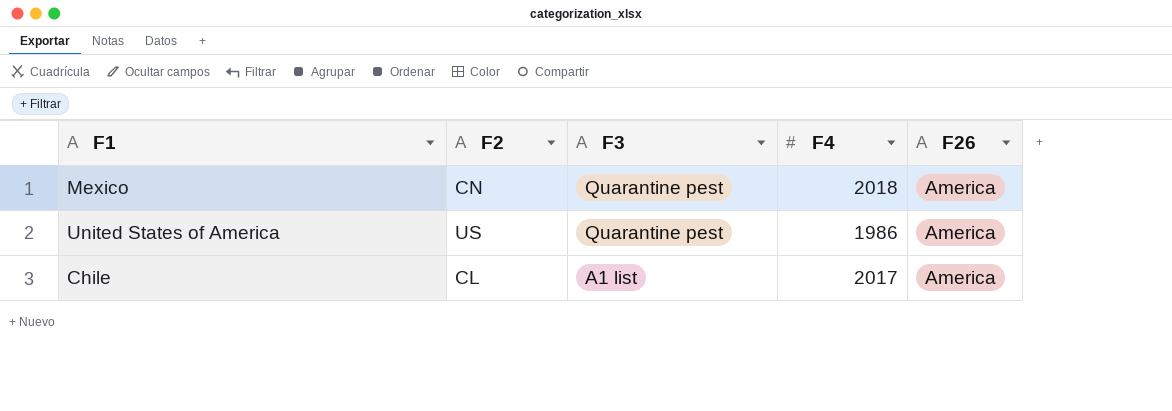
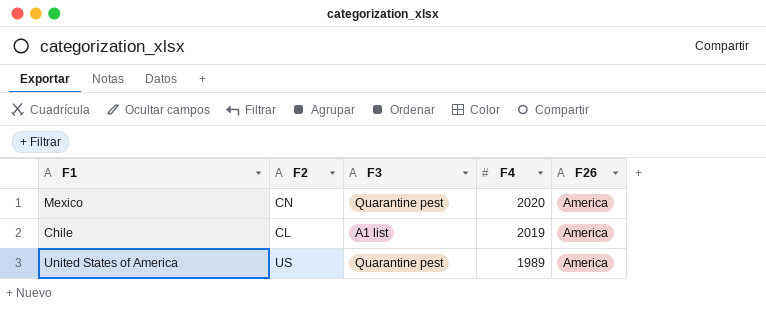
row order: F3 descending -> F4 descending
Mexico | F4: 2018 -> 2020
Chile | F4: 2017 -> 2019
United States of America | F4: 1986 -> 1989

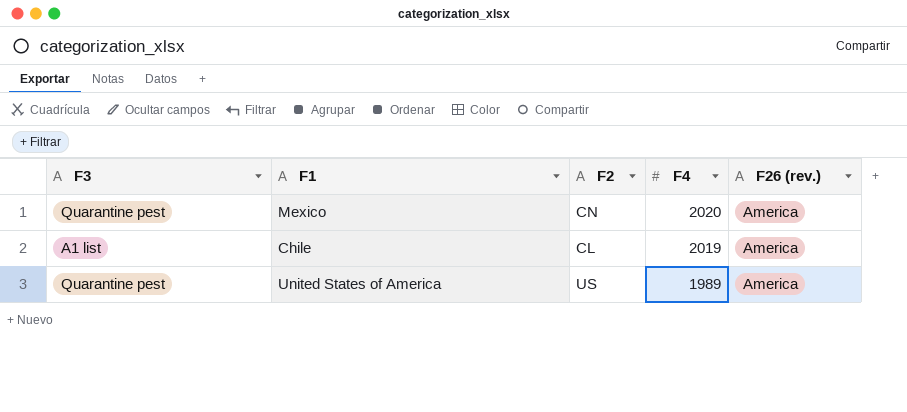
column F3 | position: 3 -> 1
column name: F26 -> F26 (rev.)

